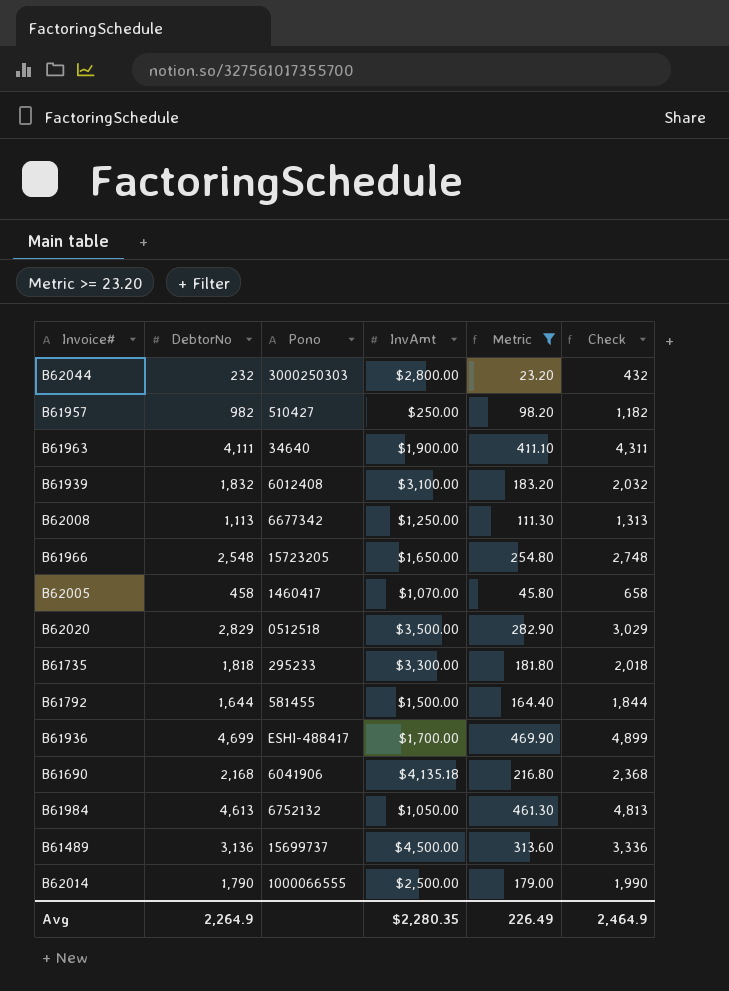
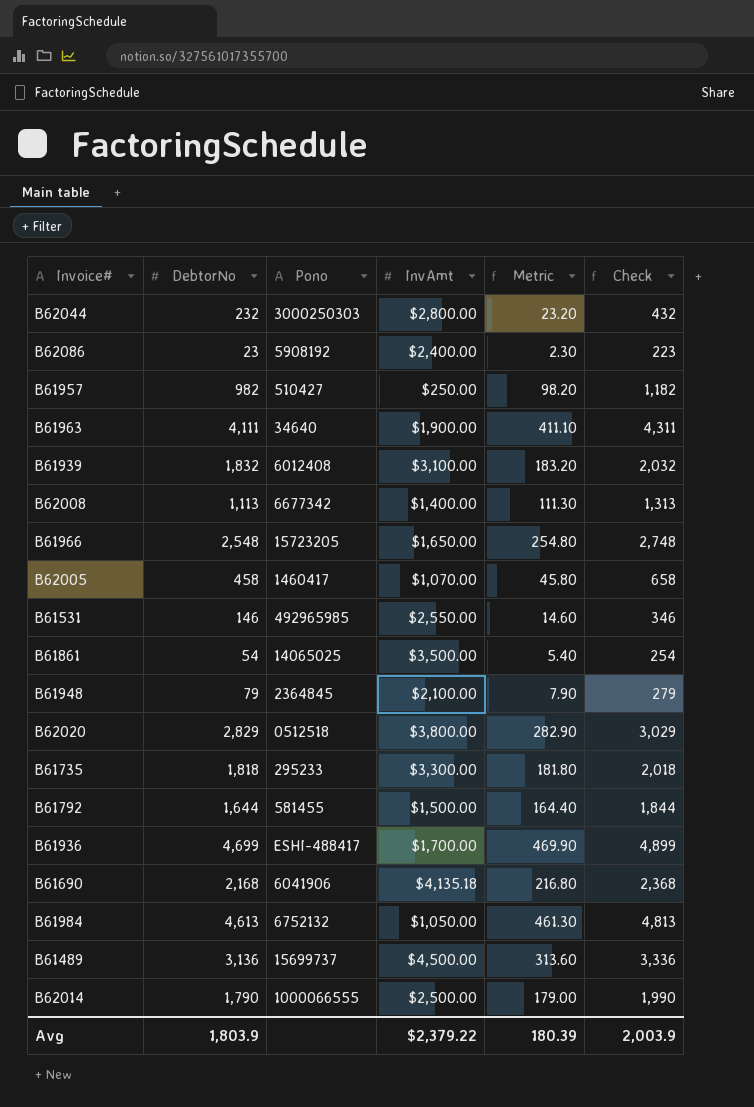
filter: Metric >= 23.20 -> none
B62008 | InvAmt: $1,250.00 -> $1,400.00
B62020 | InvAmt: $3,500.00 -> $3,800.00
Avg | DebtorNo: 2,264.9 -> 1,803.9
Avg | InvAmt: $2,280.35 -> $2,379.22
Avg | Metric: 226.49 -> 180.39
Avg | Check: 2,464.9 -> 2,003.9

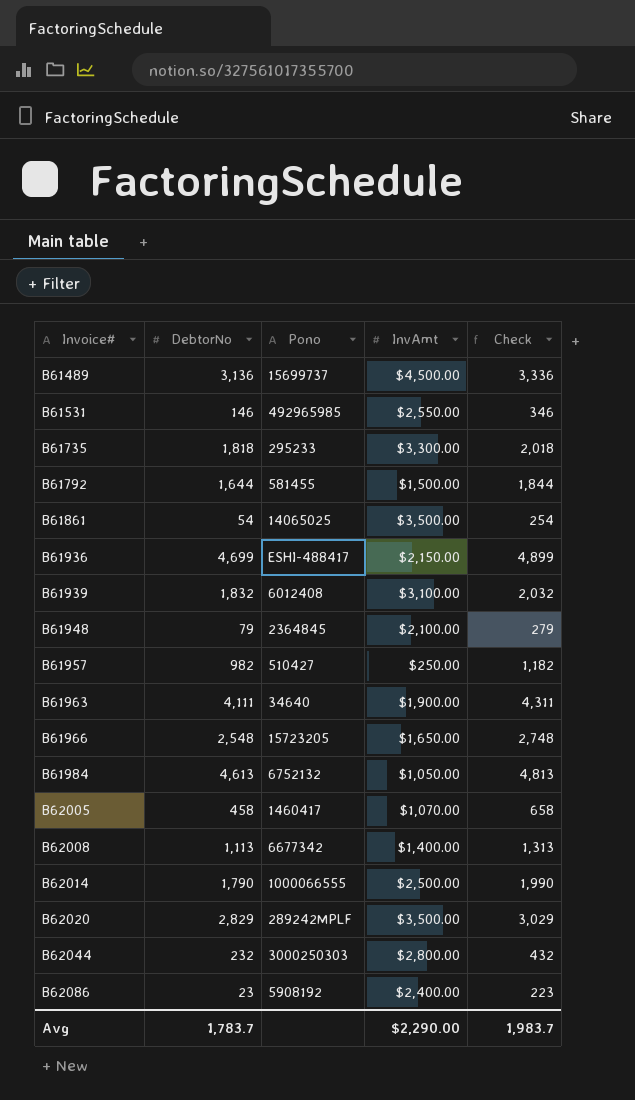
row order: none -> Invoice# ascending
column Metric | formula: [DebtorNo] * 0.1 -> none
row B61690: 2,168 | 6041906 | $4,135.18 | 216.80 | 2,368 -> none
B61936 | InvAmt: $1,700.00 -> $2,150.00
B62020 | Pono: 0512518 -> 289242MPLF
B62020 | InvAmt: $3,800.00 -> $3,500.00
Avg | DebtorNo: 1,803.9 -> 1,783.7
Avg | InvAmt: $2,379.22 -> $2,290.00
Avg | Check: 2,003.9 -> 1,983.7

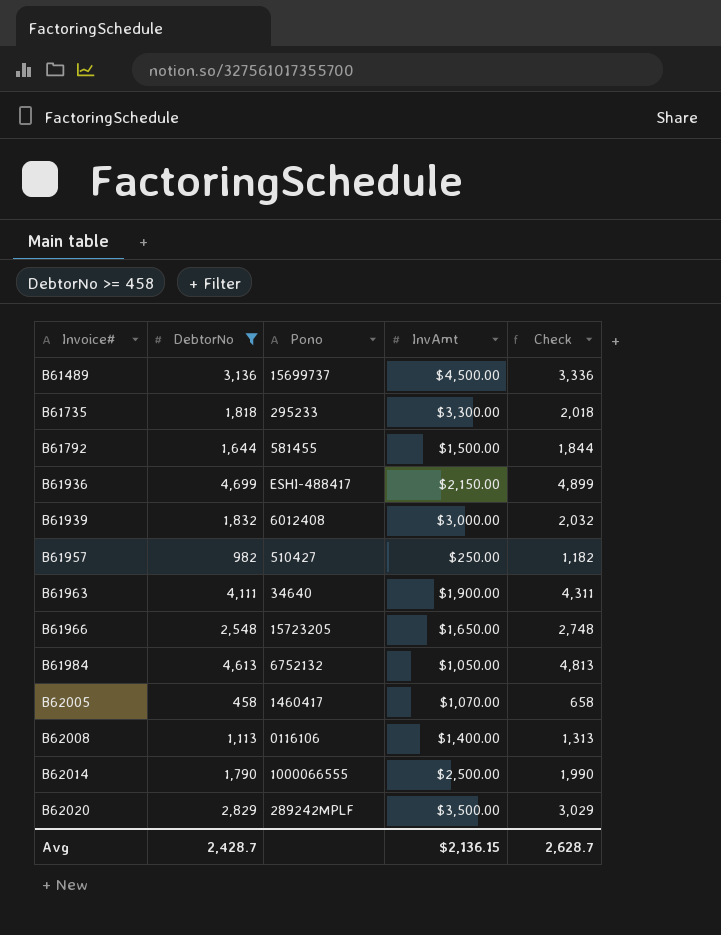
filter: none -> DebtorNo >= 458
B61939 | InvAmt: $3,100.00 -> $3,000.00
B62008 | Pono: 6677342 -> 0116106
Avg | DebtorNo: 1,783.7 -> 2,428.7
Avg | InvAmt: $2,290.00 -> $2,136.15
Avg | Check: 1,983.7 -> 2,628.7

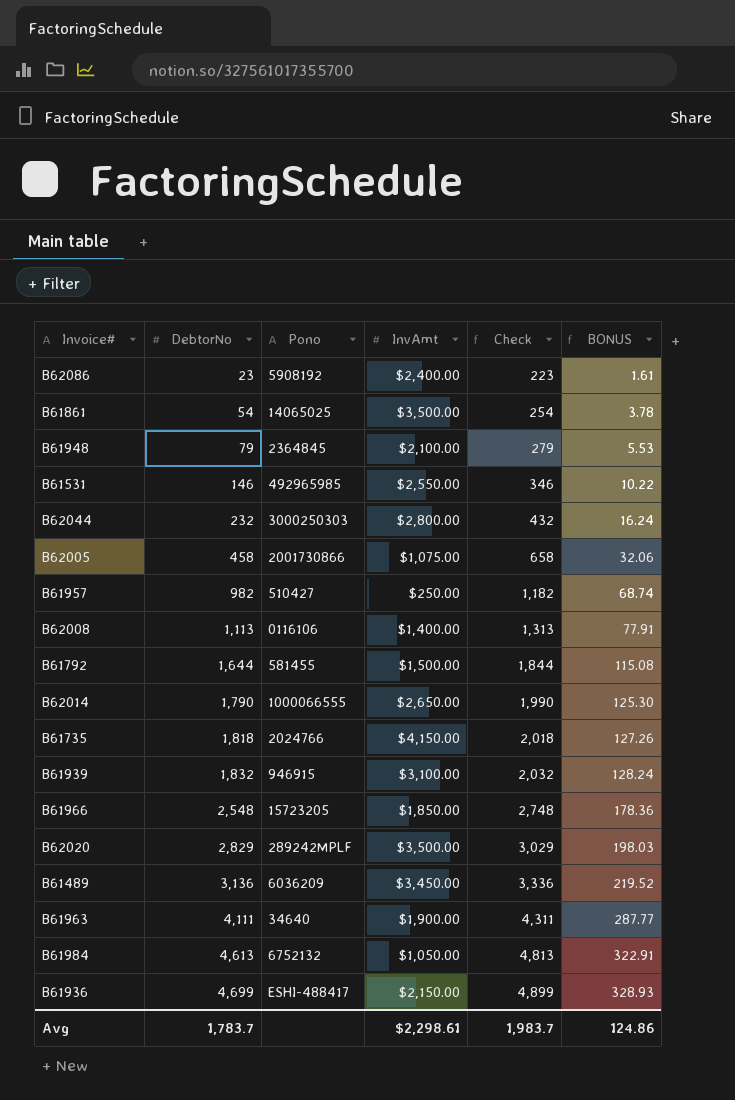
filter: DebtorNo >= 458 -> none
row order: Invoice# ascending -> DebtorNo ascending
column BONUS | formula: none -> [DebtorNo] * 0.07
B62005 | Pono: 1460417 -> 2001730866
B62005 | InvAmt: $1,070.00 -> $1,075.00
B62014 | InvAmt: $2,500.00 -> $2,650.00
B61735 | Pono: 295233 -> 2024766
B61735 | InvAmt: $3,300.00 -> $4,150.00
B61939 | Pono: 6012408 -> 946915
B61939 | InvAmt: $3,000.00 -> $3,100.00
B61966 | InvAmt: $1,650.00 -> $1,850.00
B61489 | Pono: 15699737 -> 6036209
B61489 | InvAmt: $4,500.00 -> $3,450.00
Avg | DebtorNo: 2,428.7 -> 1,783.7
Avg | InvAmt: $2,136.15 -> $2,298.61
Avg | Check: 2,628.7 -> 1,983.7

